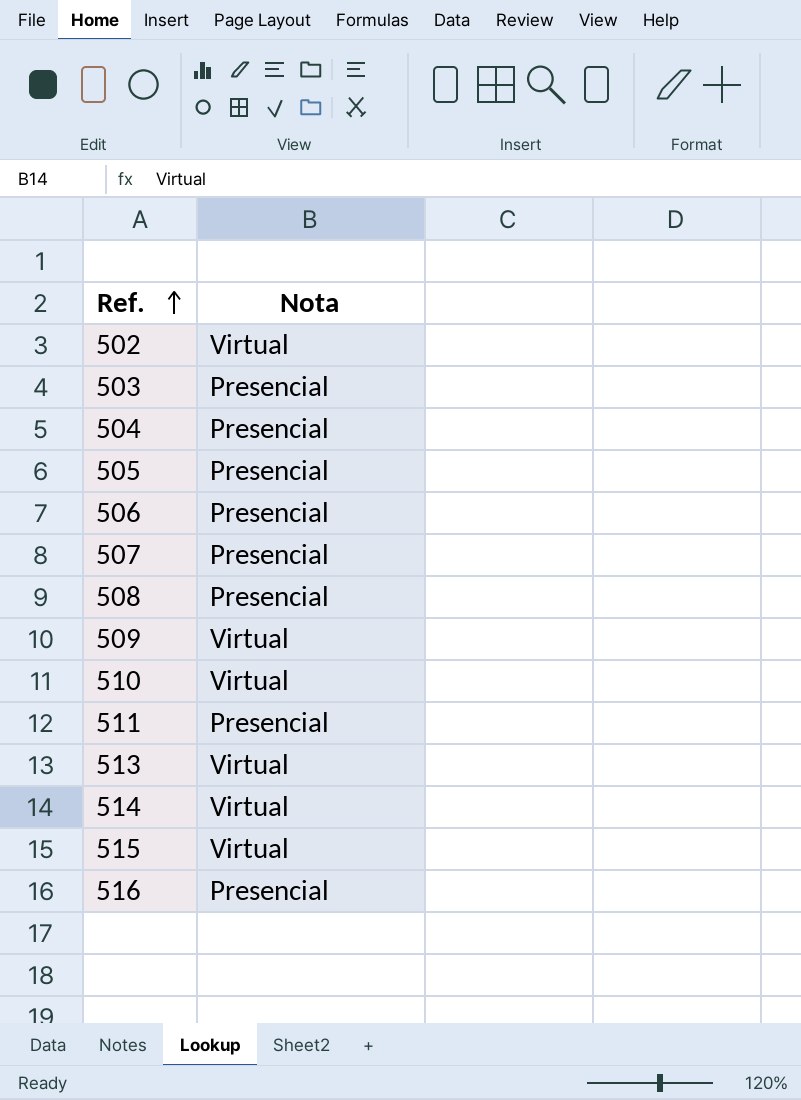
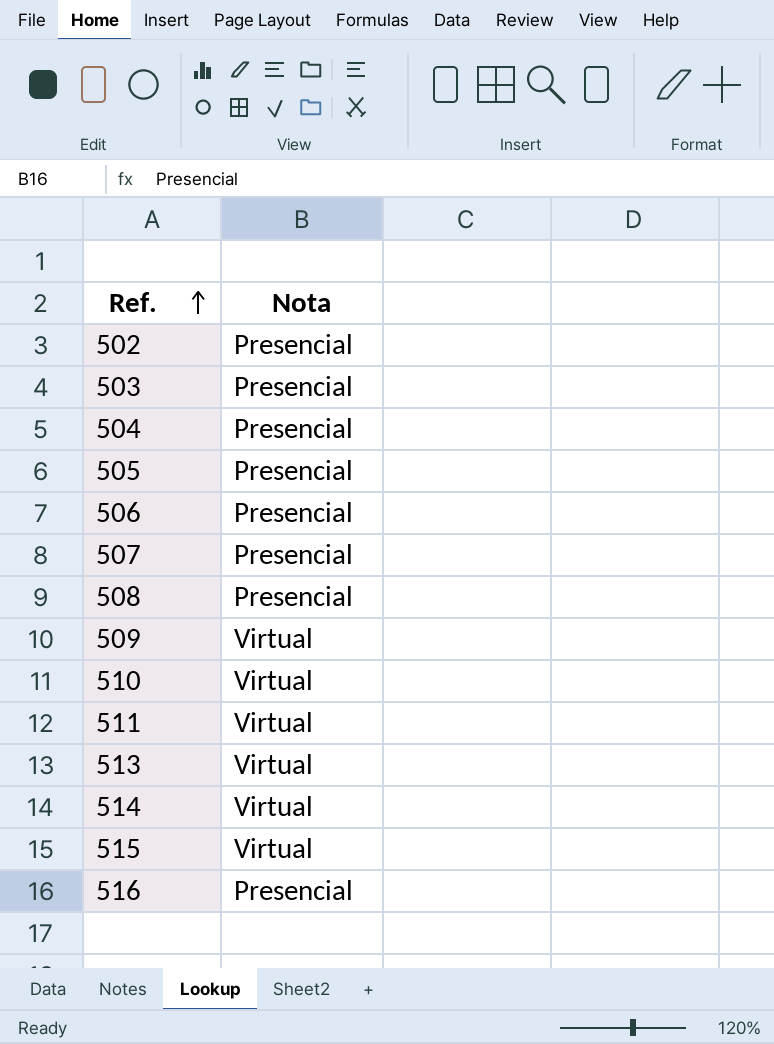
502 | Nota: Virtual -> Presencial
511 | Nota: Presencial -> Virtual

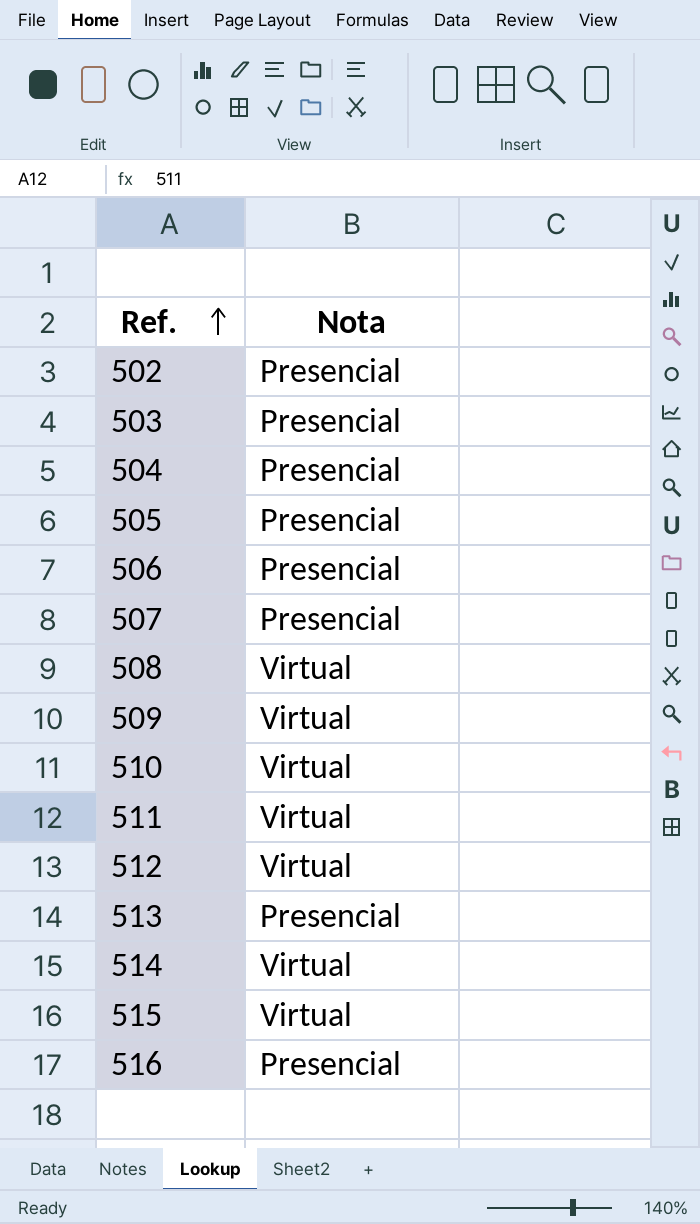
508 | Nota: Presencial -> Virtual
row 512: none -> Virtual
513 | Nota: Virtual -> Presencial

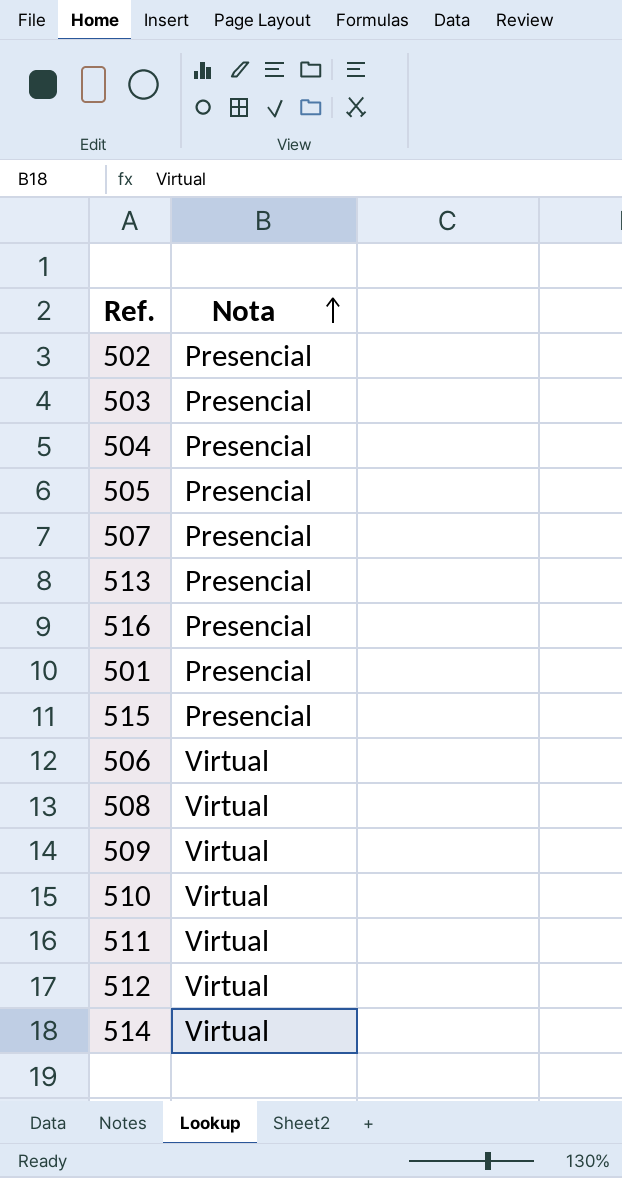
row order: Ref. ascending -> Nota ascending
row 501: none -> Presencial
515 | Nota: Virtual -> Presencial
506 | Nota: Presencial -> Virtual

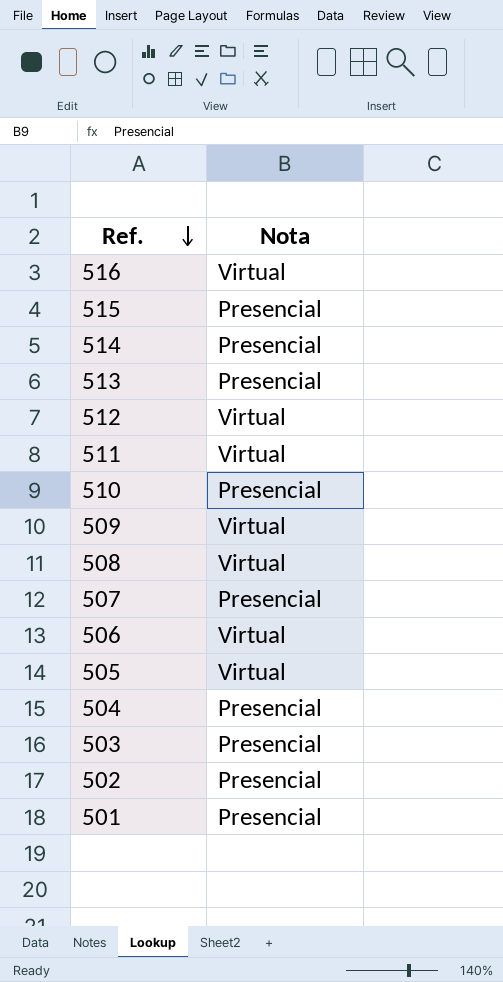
row order: Nota ascending -> Ref. descending
516 | Nota: Presencial -> Virtual
514 | Nota: Virtual -> Presencial
510 | Nota: Virtual -> Presencial
505 | Nota: Presencial -> Virtual

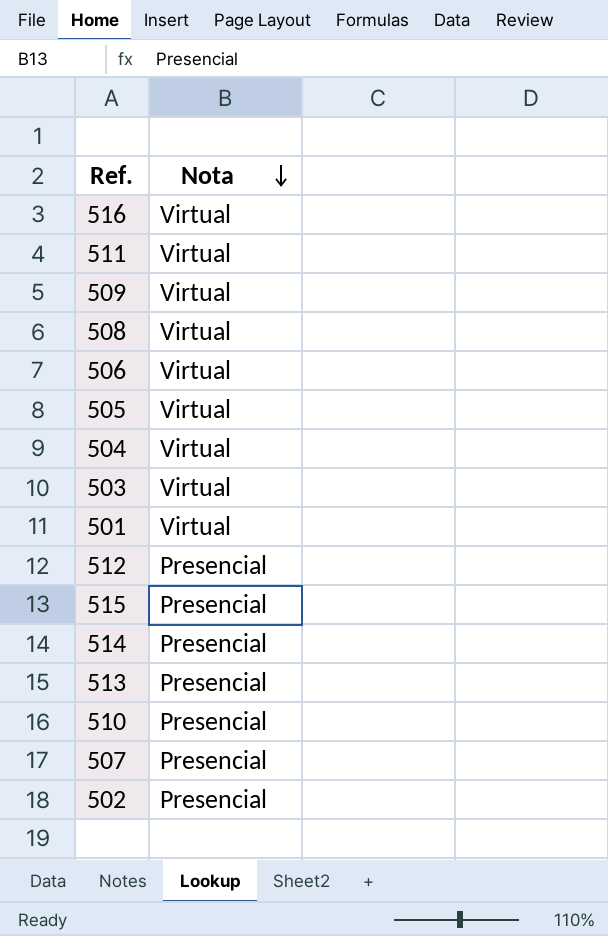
row order: Ref. descending -> Nota descending
504 | Nota: Presencial -> Virtual
503 | Nota: Presencial -> Virtual
501 | Nota: Presencial -> Virtual
512 | Nota: Virtual -> Presencial

